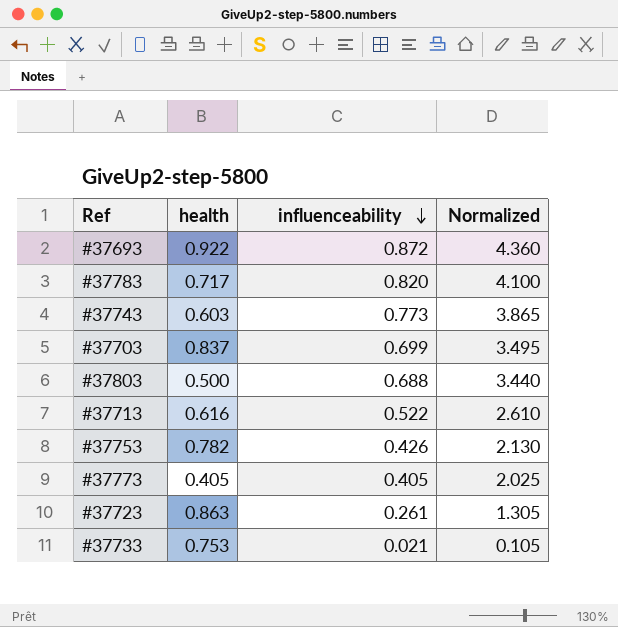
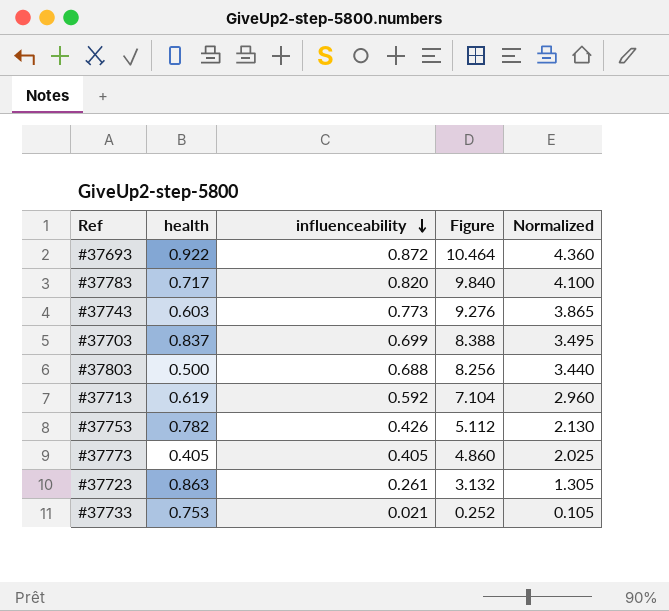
column Figure | formula: none -> [influenceability] * 12
#37713 | health: 0.616 -> 0.619
#37713 | influenceability: 0.522 -> 0.592
#37713 | Normalized: 2.610 -> 2.960

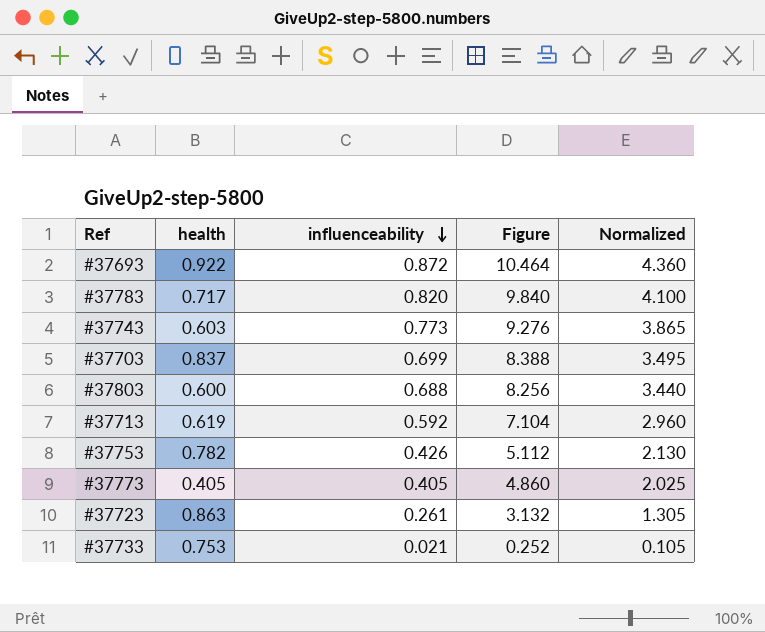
#37803 | health: 0.500 -> 0.600

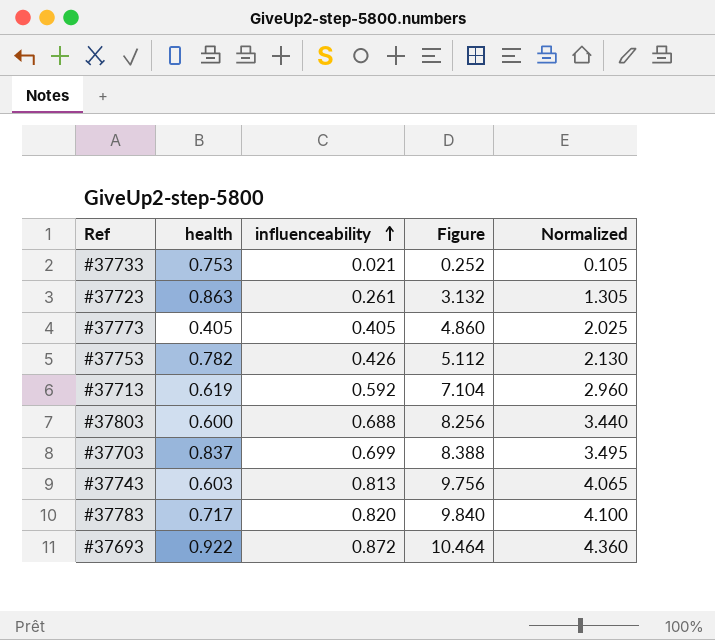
row order: influenceability descending -> influenceability ascending
#37743 | influenceability: 0.773 -> 0.813
#37743 | Figure: 9.276 -> 9.756
#37743 | Normalized: 3.865 -> 4.065

